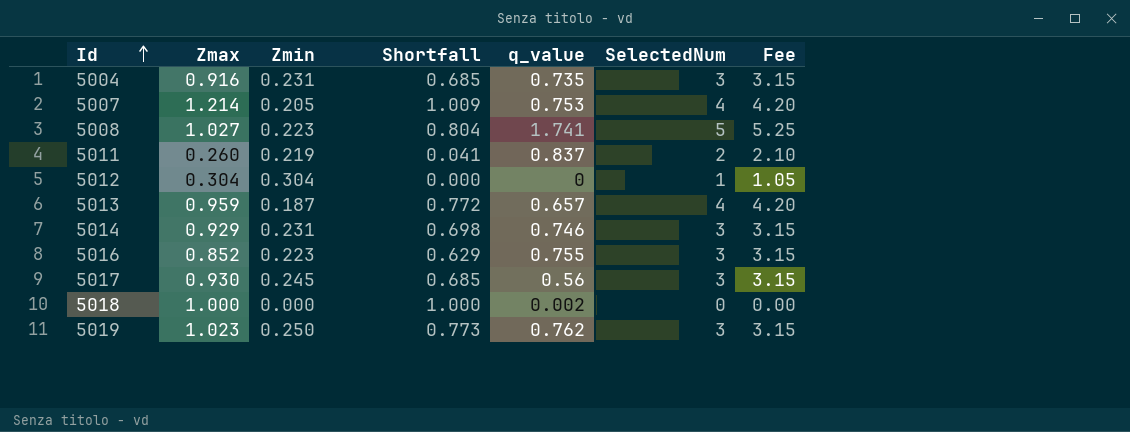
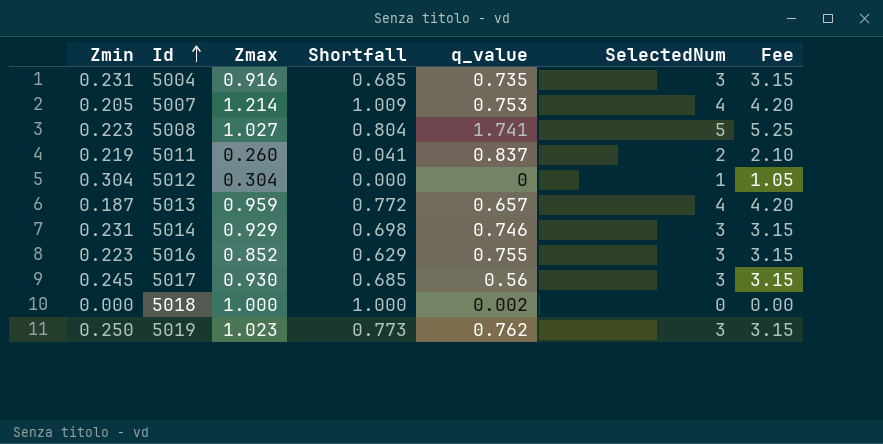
column Zmin | position: 3 -> 1

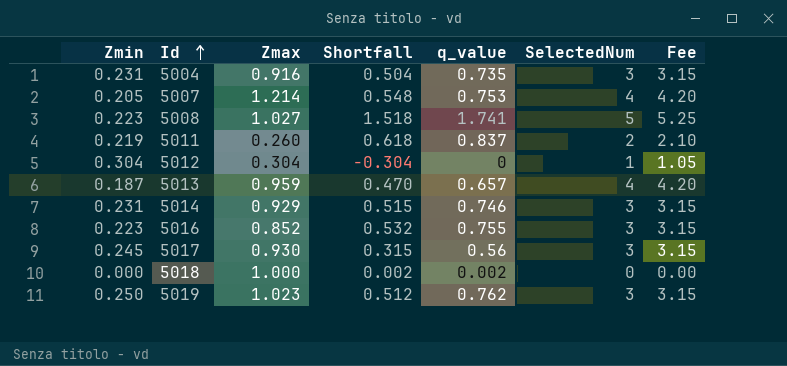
column Shortfall | formula: [Zmax] - [Zmin] -> [q_value] - [Zmin]

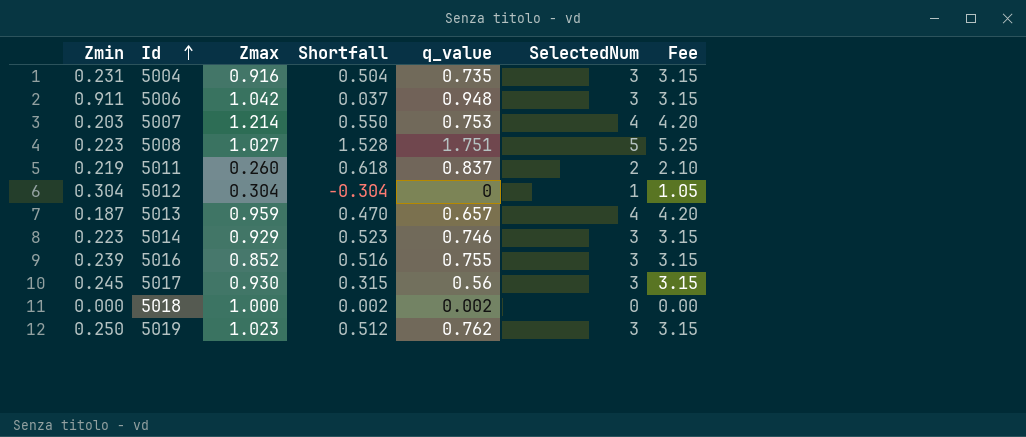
row 5006: none -> 0.911 | 1.042 | 0.037 | 0.948 | 3 | 3.15
5007 | Zmin: 0.205 -> 0.203
5007 | Shortfall: 0.548 -> 0.550
5008 | Shortfall: 1.518 -> 1.528
5008 | q_value: 1.741 -> 1.751
5014 | Zmin: 0.231 -> 0.223
5014 | Shortfall: 0.515 -> 0.523
5016 | Zmin: 0.223 -> 0.239
5016 | Shortfall: 0.532 -> 0.516

